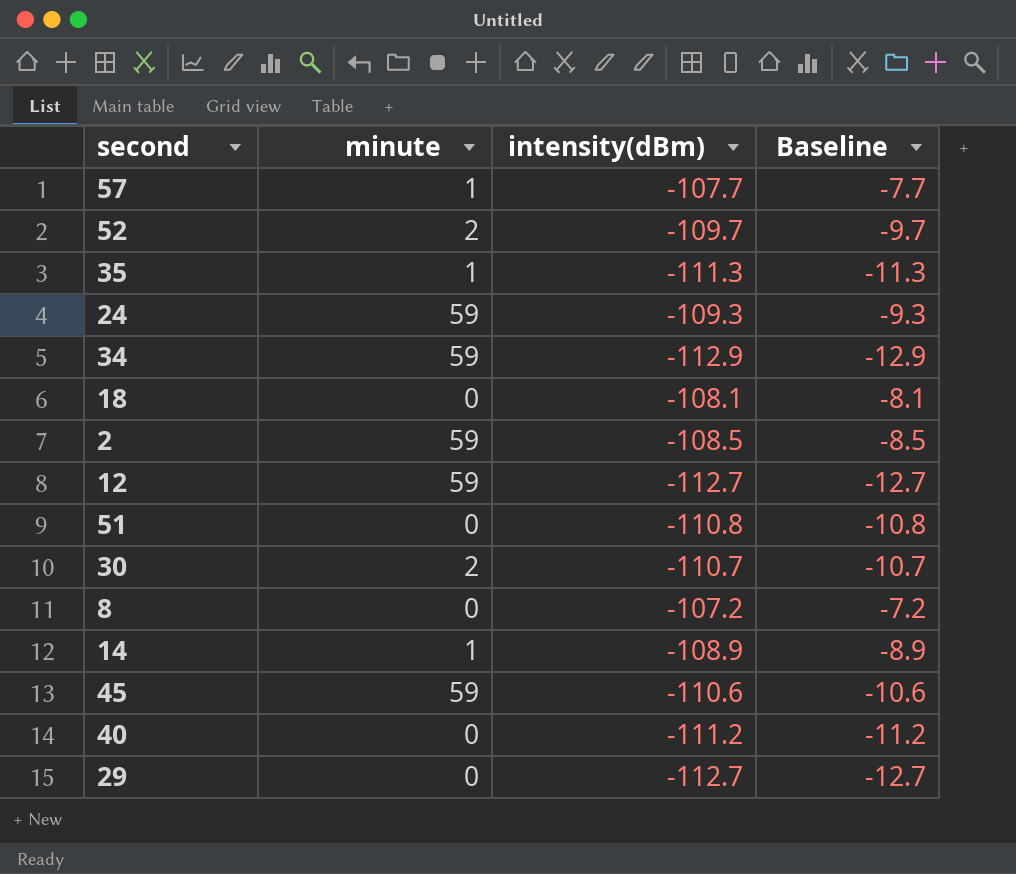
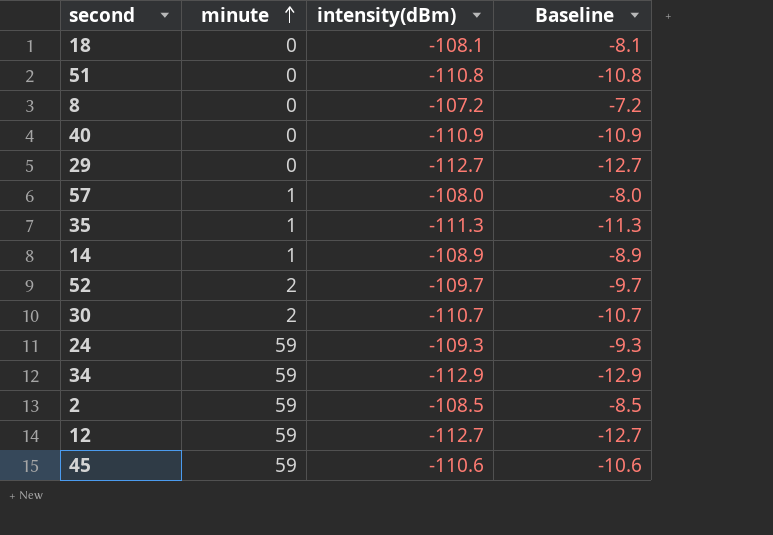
row order: none -> minute ascending
40 | intensity(dBm): -111.2 -> -110.9
40 | Baseline: -11.2 -> -10.9
57 | intensity(dBm): -107.7 -> -108.0
57 | Baseline: -7.7 -> -8.0

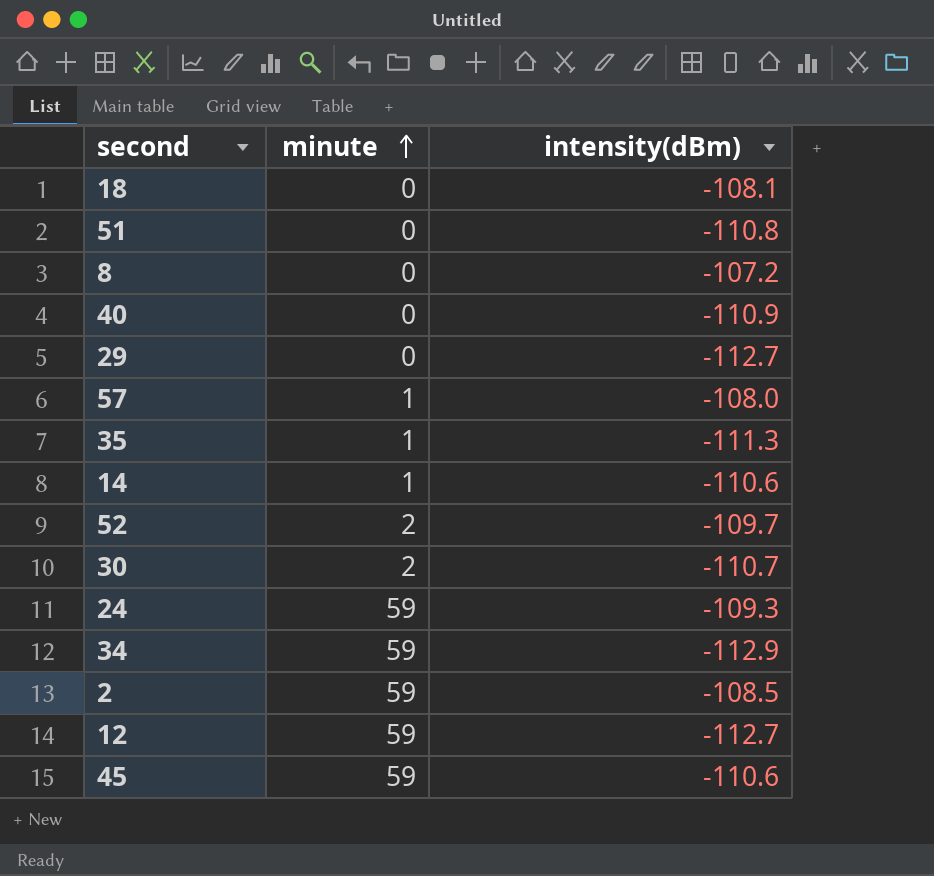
column Baseline | formula: [intensity(dBm)] + 100 -> none
14 | intensity(dBm): -108.9 -> -110.6

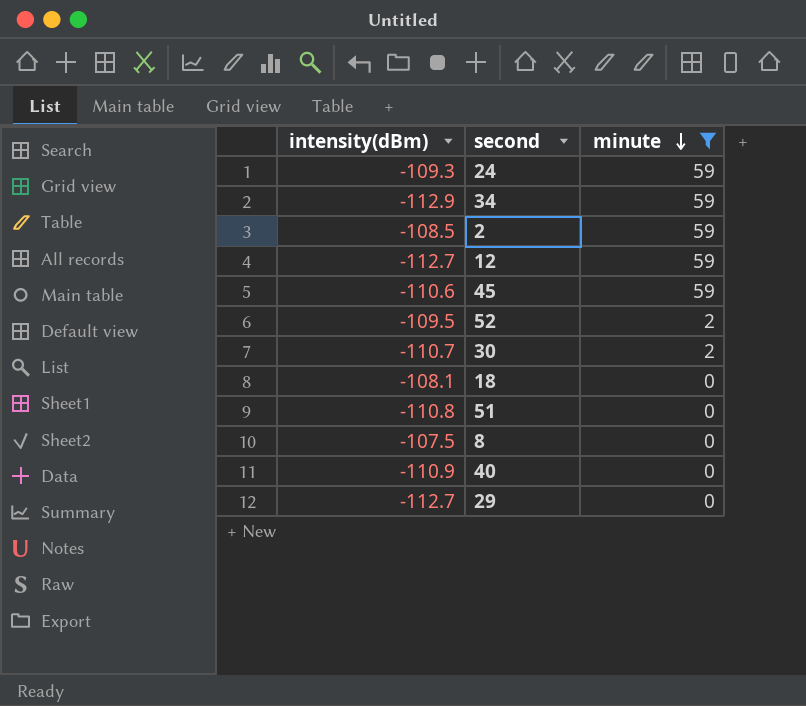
filter: none -> minute != 1
row order: minute ascending -> minute descending
column intensity(dBm) | position: 3 -> 1
52 | intensity(dBm): -109.7 -> -109.5
8 | intensity(dBm): -107.2 -> -107.5

